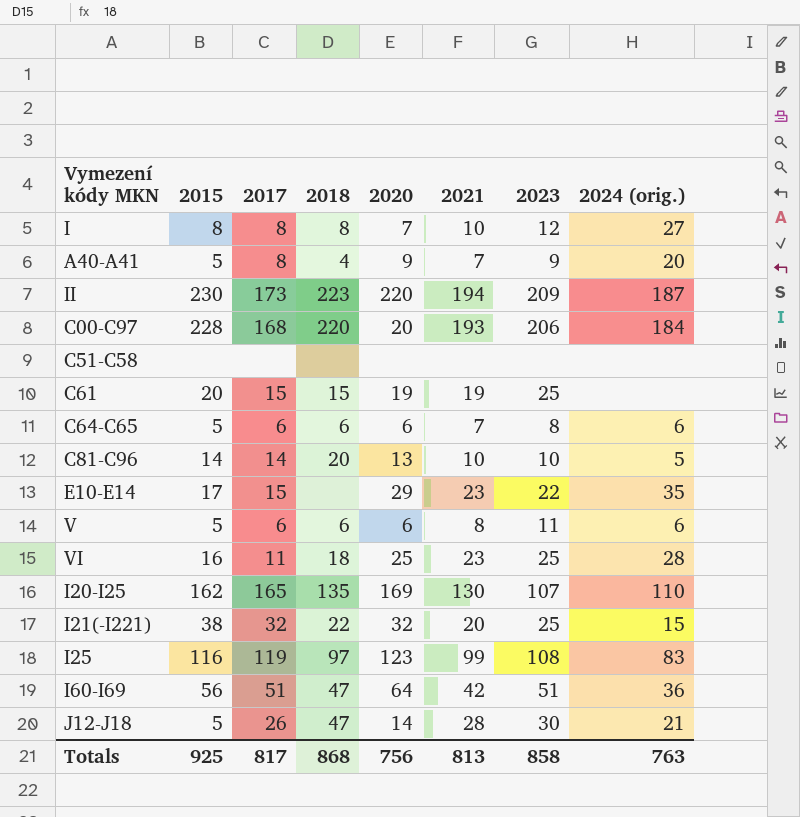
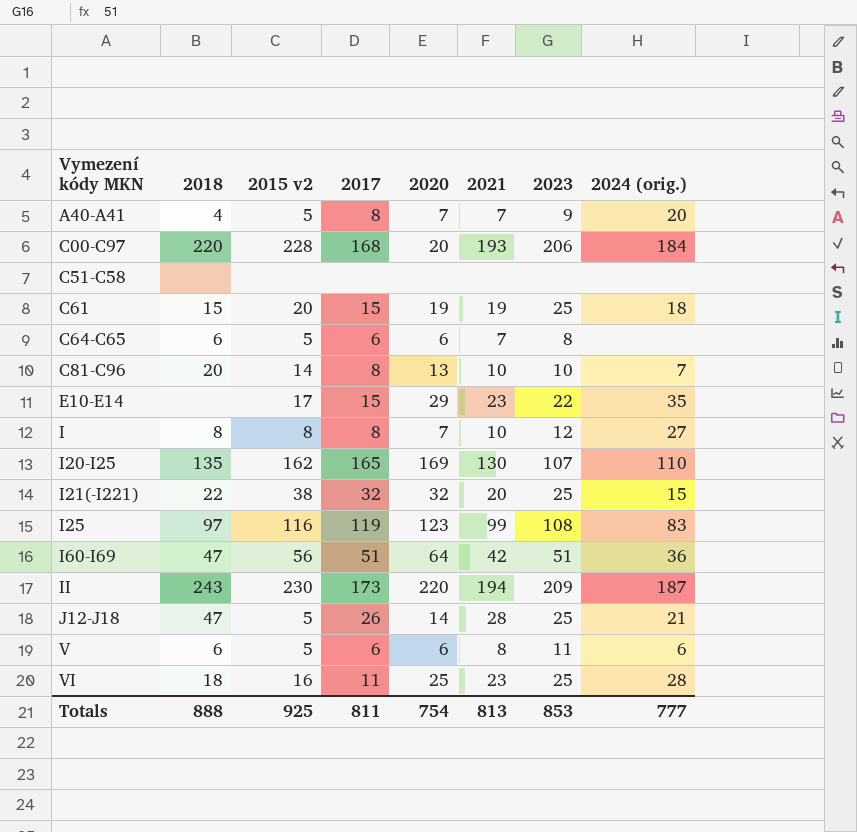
row order: none -> Vymezení kódy MKN ascending
column 2018 | position: 4 -> 2
column name: 2015 -> 2015 v2
A40-A41 | 2020: 9 -> 7
C61 | 2024 (orig.): none -> 18
C64-C65 | 2024 (orig.): 6 -> none
C81-C96 | 2017: 14 -> 8
C81-C96 | 2024 (orig.): 5 -> 7
II | 2018: 223 -> 243
J12-J18 | 2023: 30 -> 25
Totals | 2018: 868 -> 888
Totals | 2017: 817 -> 811
Totals | 2020: 756 -> 754
Totals | 2023: 858 -> 853
Totals | 2024 (orig.): 763 -> 777

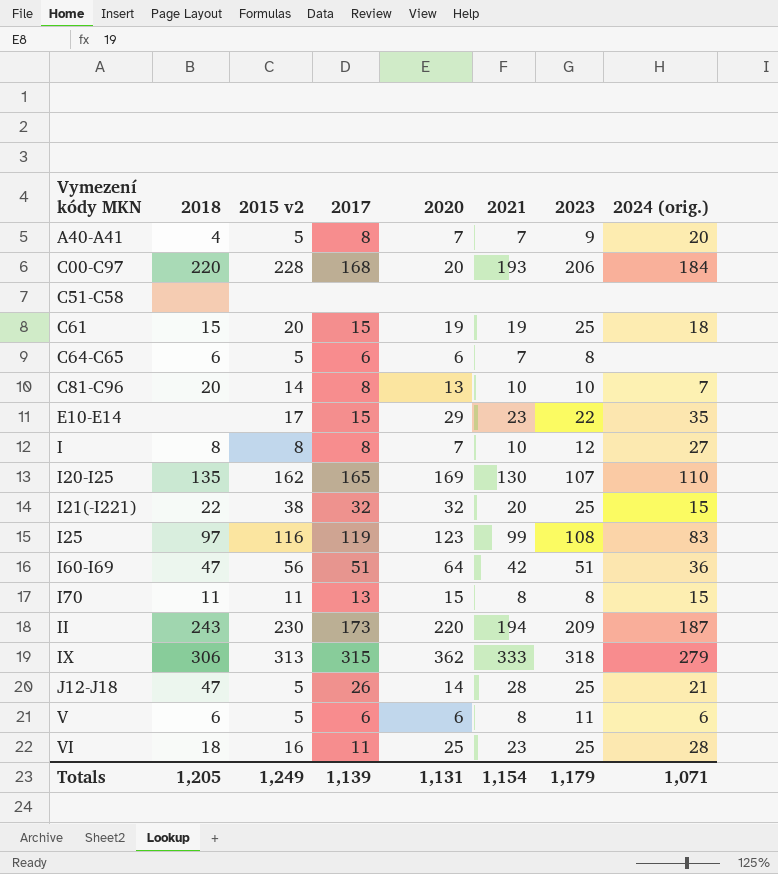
row I70: none -> 11 | 11 | 13 | 15 | 8 | 8 | 15
row IX: none -> 306 | 313 | 315 | 362 | 333 | 318 | 279
Totals | 2018: 888 -> 1,205
Totals | 2015 v2: 925 -> 1,249
Totals | 2017: 811 -> 1,139
Totals | 2020: 754 -> 1,131
Totals | 2021: 813 -> 1,154
Totals | 2023: 853 -> 1,179
Totals | 2024 (orig.): 777 -> 1,071

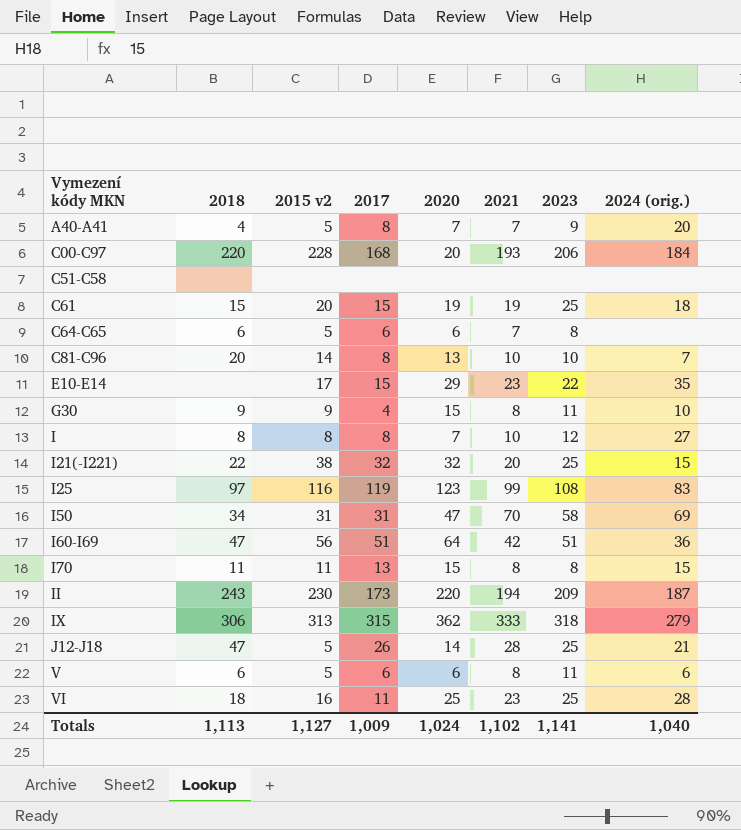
row I20-I25: 135 | 162 | 165 | 169 | 130 | 107 | 110 -> none
row G30: none -> 9 | 9 | 4 | 15 | 8 | 11 | 10
row I50: none -> 34 | 31 | 31 | 47 | 70 | 58 | 69
Totals | 2018: 1,205 -> 1,113
Totals | 2015 v2: 1,249 -> 1,127
Totals | 2017: 1,139 -> 1,009
Totals | 2020: 1,131 -> 1,024
Totals | 2021: 1,154 -> 1,102
Totals | 2023: 1,179 -> 1,141
Totals | 2024 (orig.): 1,071 -> 1,040

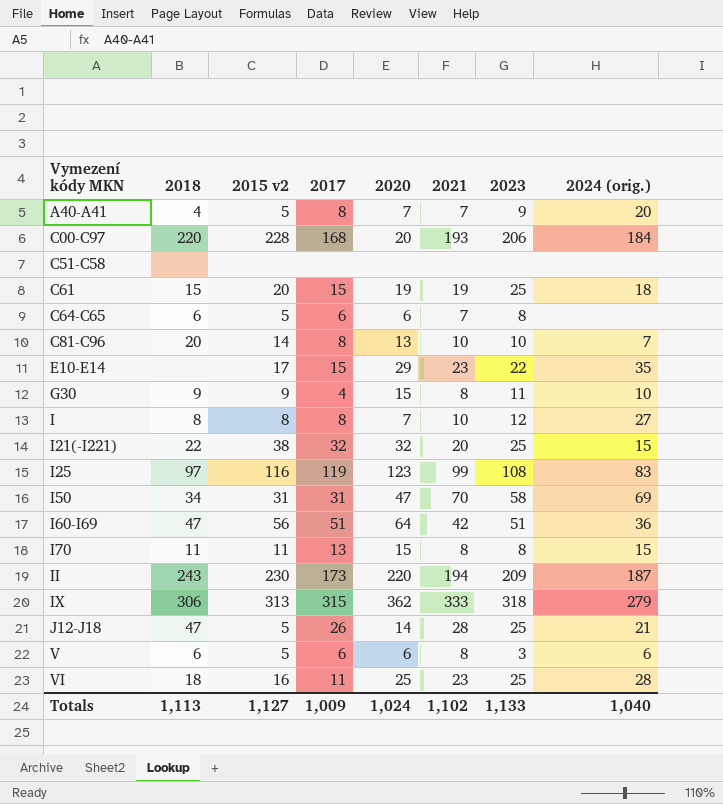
V | 2023: 11 -> 3
Totals | 2023: 1,141 -> 1,133

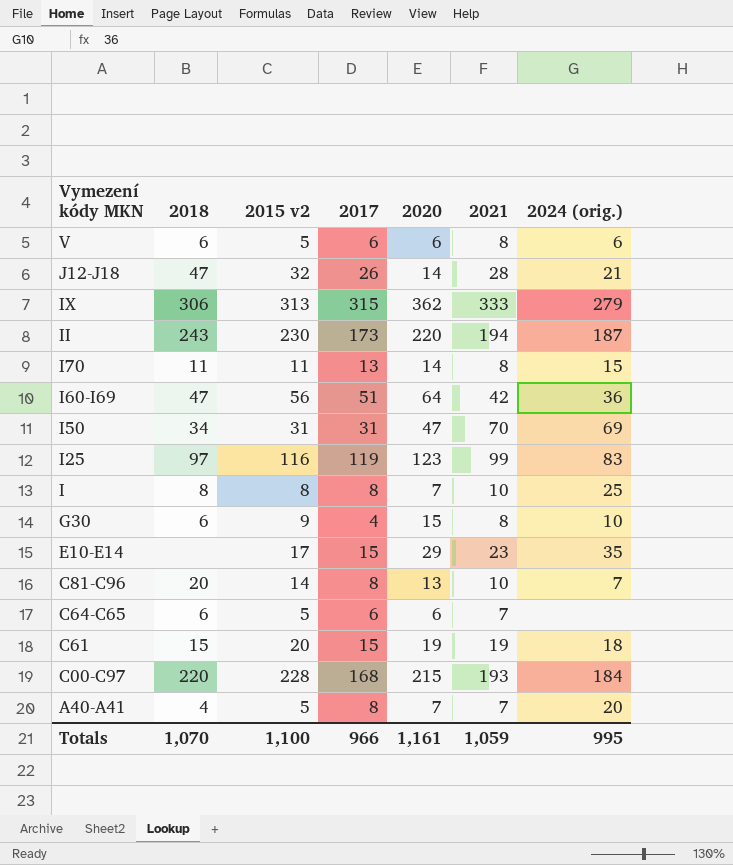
row order: Vymezení kódy MKN ascending -> Vymezení kódy MKN descending
column 2023 | position: 7 -> none
row C51-C58: none | none | none | none | none | none | none -> none
row I21(-I221): 22 | 38 | 32 | 32 | 20 | 25 | 15 -> none
row VI: 18 | 16 | 11 | 25 | 23 | 25 | 28 -> none
J12-J18 | 2015 v2: 5 -> 32
I70 | 2020: 15 -> 14
I | 2024 (orig.): 27 -> 25
G30 | 2018: 9 -> 6
C00-C97 | 2020: 20 -> 215
Totals | 2018: 1,113 -> 1,070
Totals | 2015 v2: 1,127 -> 1,100
Totals | 2017: 1,009 -> 966
Totals | 2020: 1,024 -> 1,161
Totals | 2021: 1,102 -> 1,059
Totals | 2024 (orig.): 1,040 -> 995

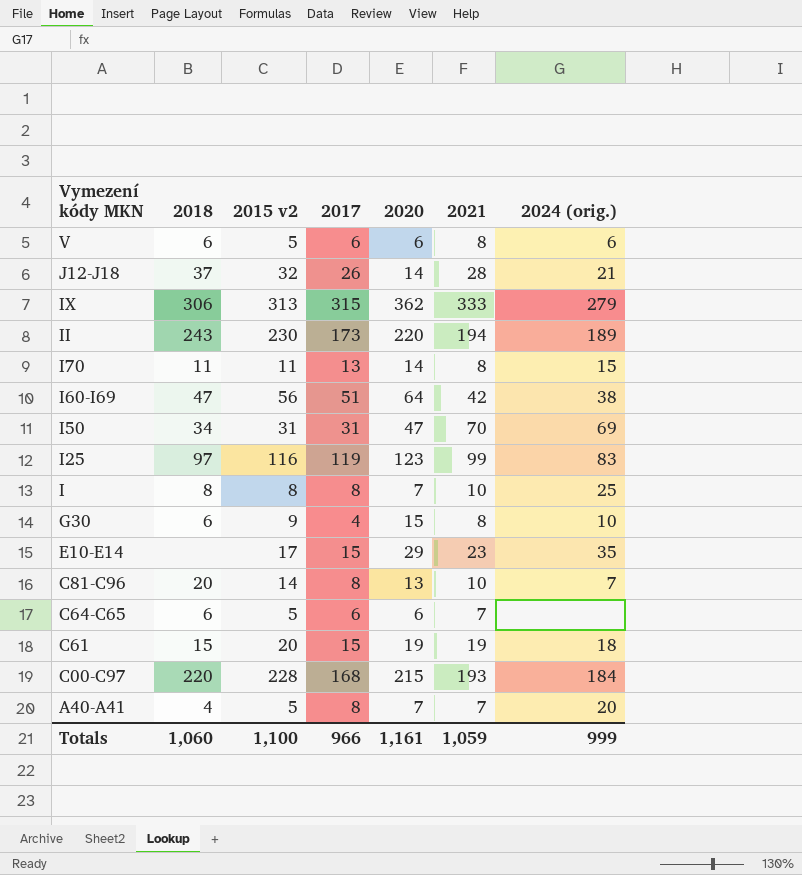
J12-J18 | 2018: 47 -> 37
II | 2024 (orig.): 187 -> 189
I60-I69 | 2024 (orig.): 36 -> 38
Totals | 2018: 1,070 -> 1,060
Totals | 2024 (orig.): 995 -> 999

